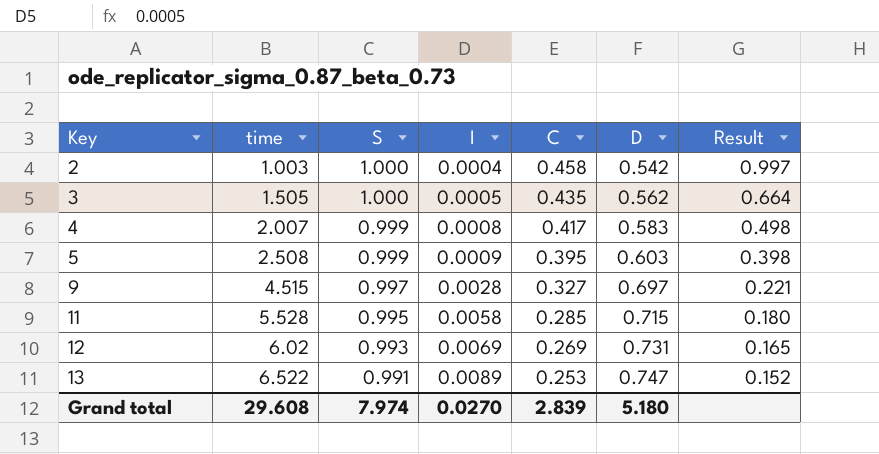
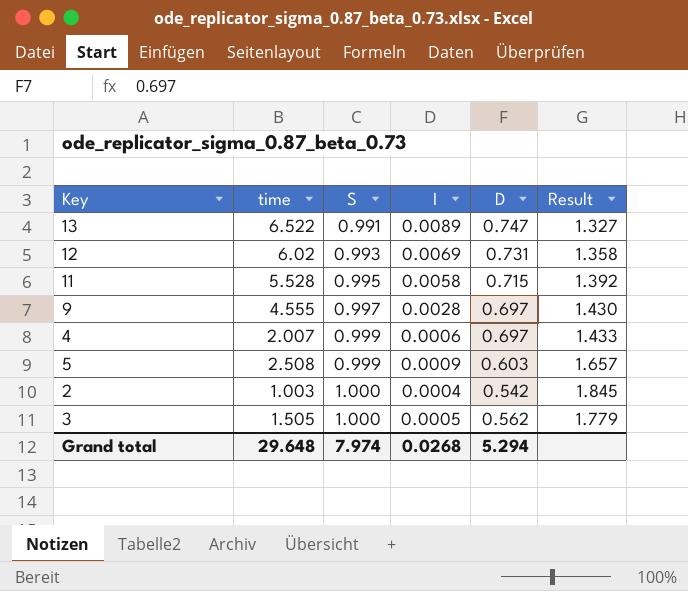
row order: Key ascending -> S ascending
column C | position: 5 -> none
column Result | formula: [S] / [time] -> [S] / [D]
9 | time: 4.515 -> 4.555
4 | I: 0.0008 -> 0.0006
4 | D: 0.583 -> 0.697
Grand total | time: 29.608 -> 29.648
Grand total | I: 0.0270 -> 0.0268
Grand total | D: 5.180 -> 5.294

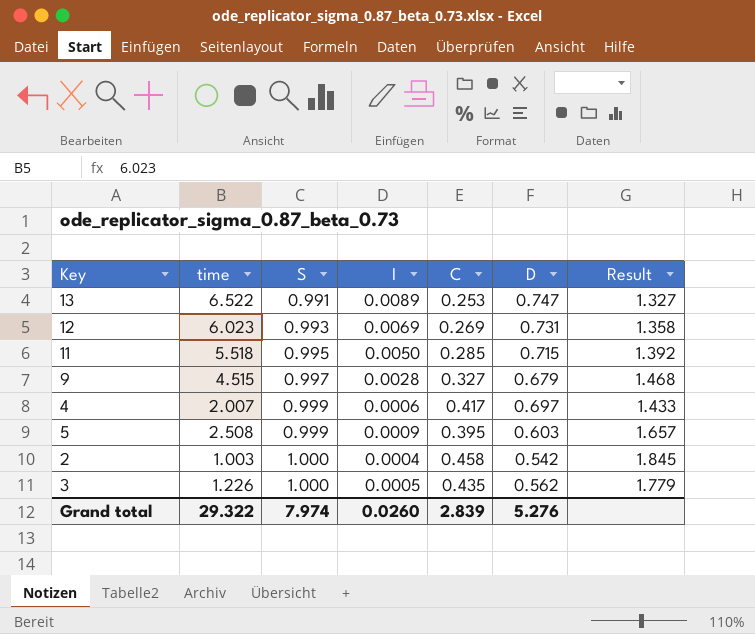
column C | position: none -> 5
12 | time: 6.02 -> 6.023
11 | time: 5.528 -> 5.518
11 | I: 0.0058 -> 0.0050
9 | time: 4.555 -> 4.515
9 | D: 0.697 -> 0.679
9 | Result: 1.430 -> 1.468
3 | time: 1.505 -> 1.226
Grand total | time: 29.648 -> 29.322
Grand total | I: 0.0268 -> 0.0260
Grand total | D: 5.294 -> 5.276

